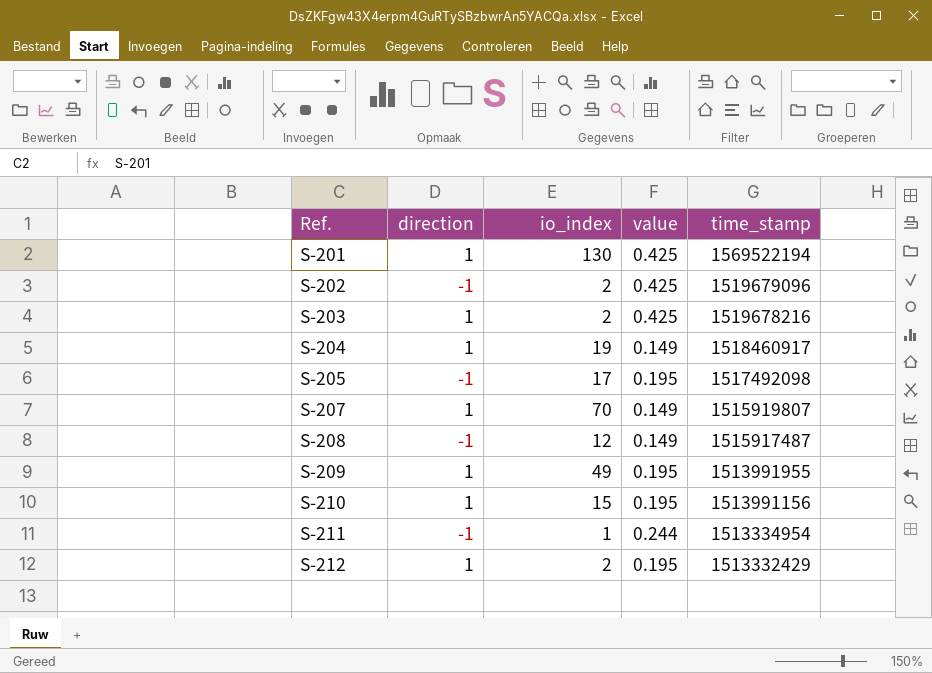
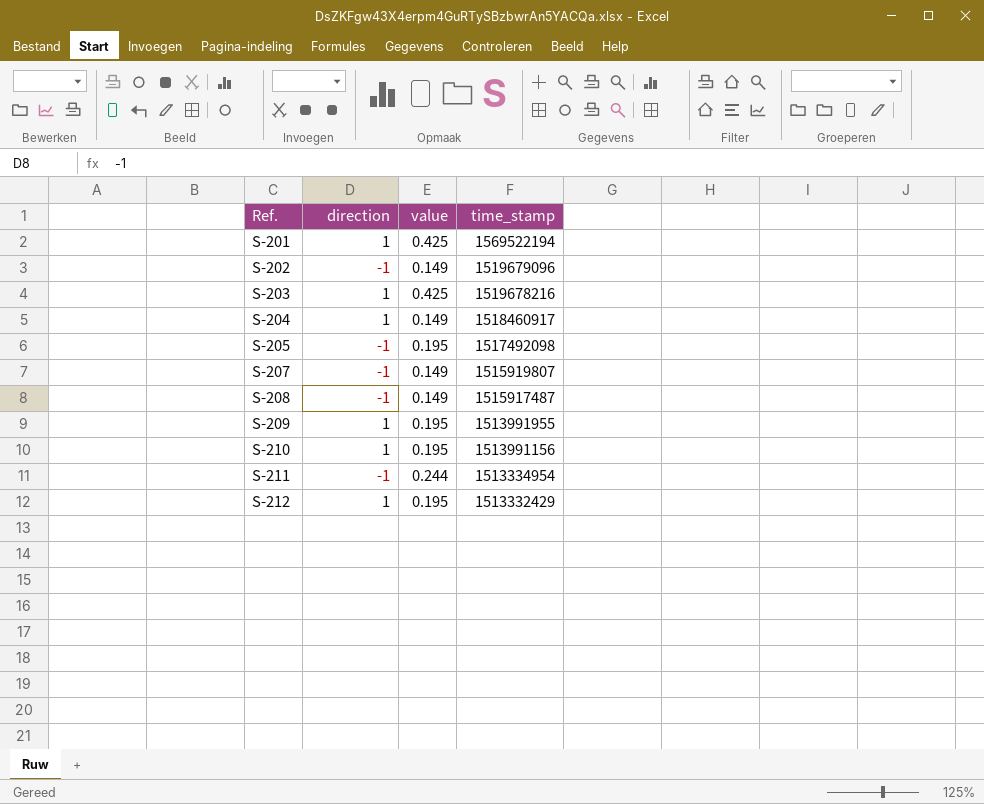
column io_index | position: 3 -> none
S-202 | value: 0.425 -> 0.149
S-207 | direction: 1 -> -1

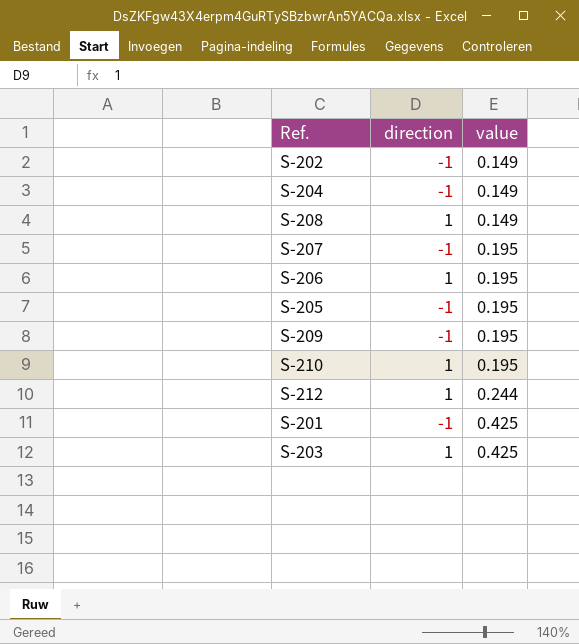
row order: Ref. ascending -> value ascending
column time_stamp | position: 4 -> none
row S-211: -1 | 0.244 | 1513334954 -> none
S-204 | direction: 1 -> -1
S-208 | direction: -1 -> 1
S-207 | value: 0.149 -> 0.195
row S-206: none -> 1 | 0.195
S-209 | direction: 1 -> -1
S-212 | value: 0.195 -> 0.244
S-201 | direction: 1 -> -1

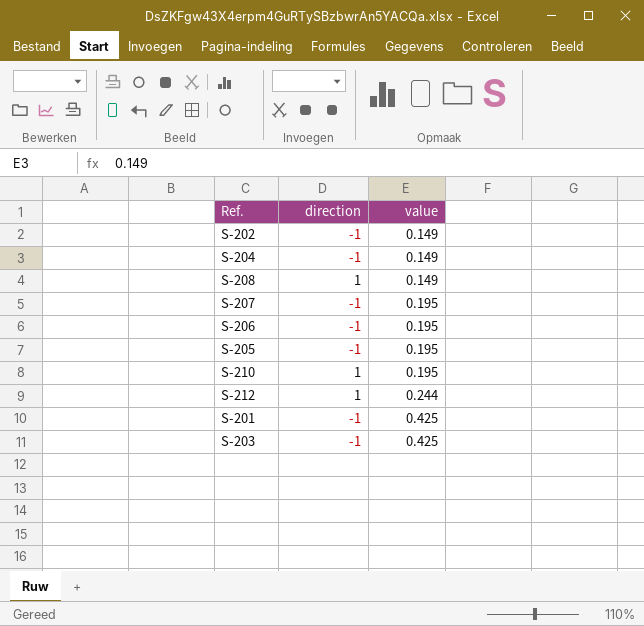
row S-209: -1 | 0.195 -> none
S-206 | direction: 1 -> -1
S-203 | direction: 1 -> -1

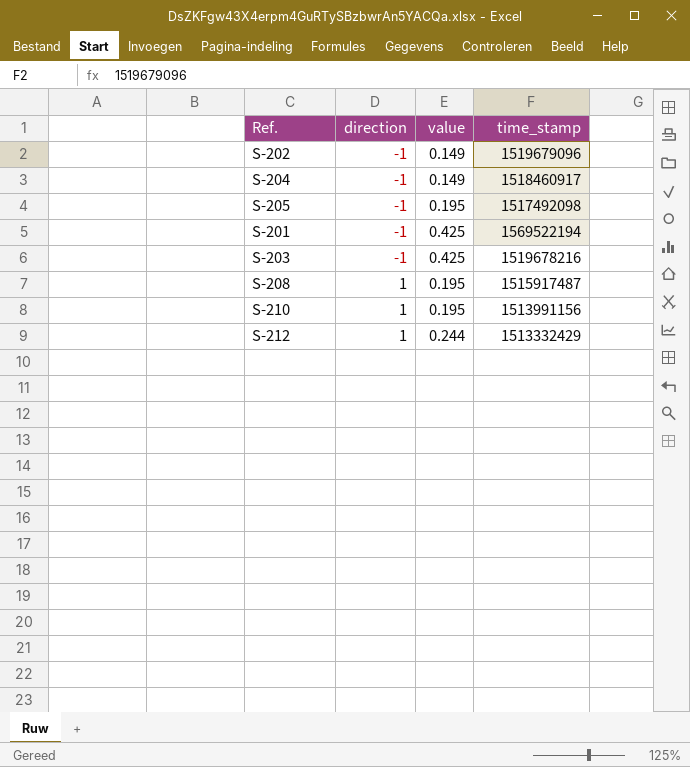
row order: value ascending -> direction ascending
column time_stamp | position: none -> 4
row S-207: -1 | 0.195 -> none
row S-206: -1 | 0.195 -> none
S-208 | value: 0.149 -> 0.195

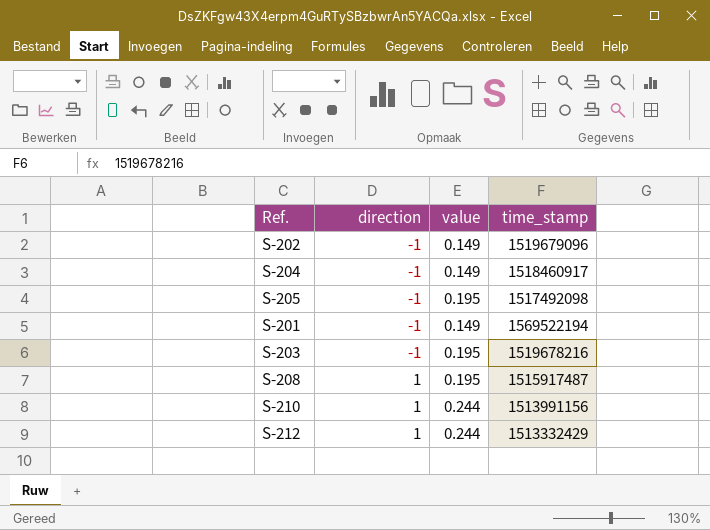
S-201 | value: 0.425 -> 0.149
S-203 | value: 0.425 -> 0.195
S-210 | value: 0.195 -> 0.244

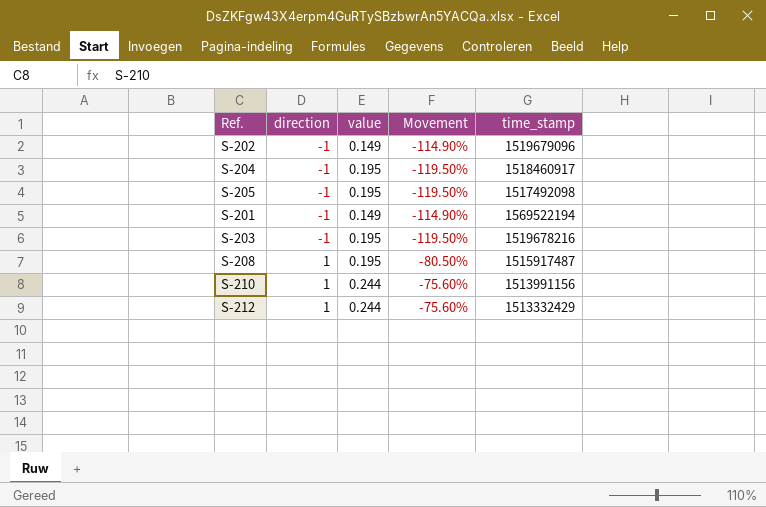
column Movement | formula: none -> ([value] - [direction]) / [direction]
S-204 | value: 0.149 -> 0.195

